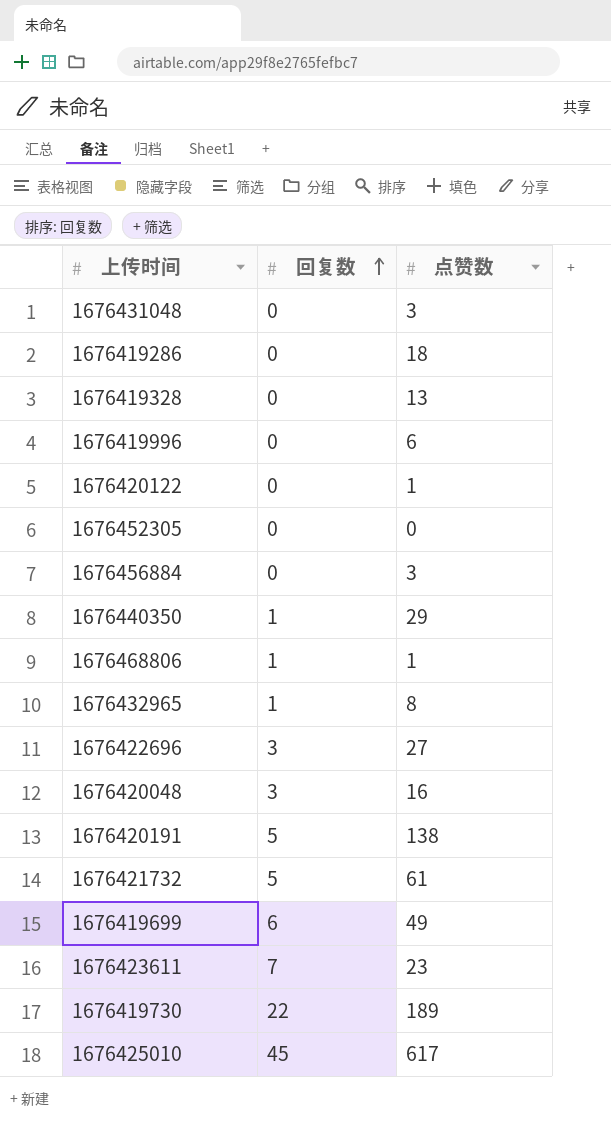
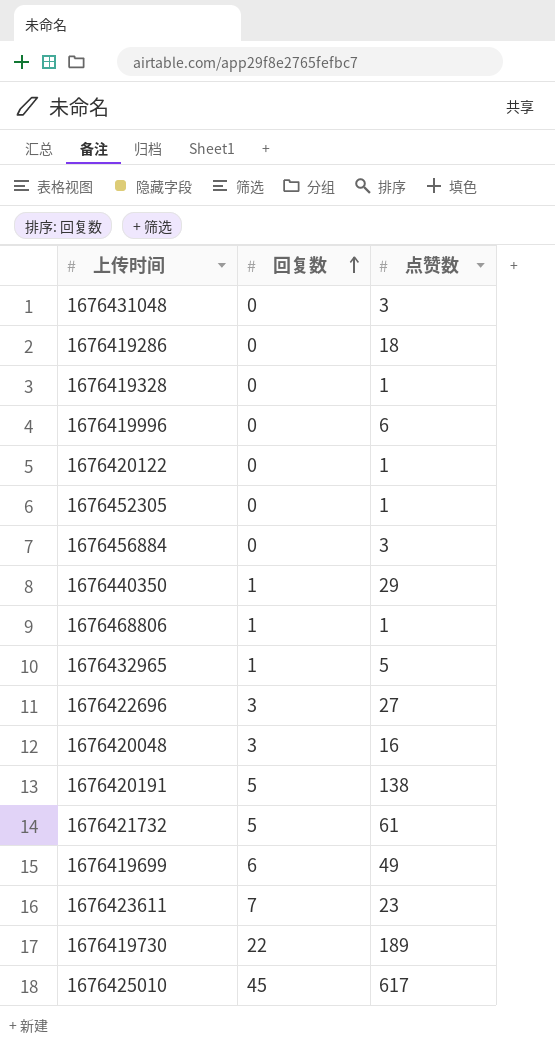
1676419328 | 点赞数: 13 -> 1
1676452305 | 点赞数: 0 -> 1
1676432965 | 点赞数: 8 -> 5

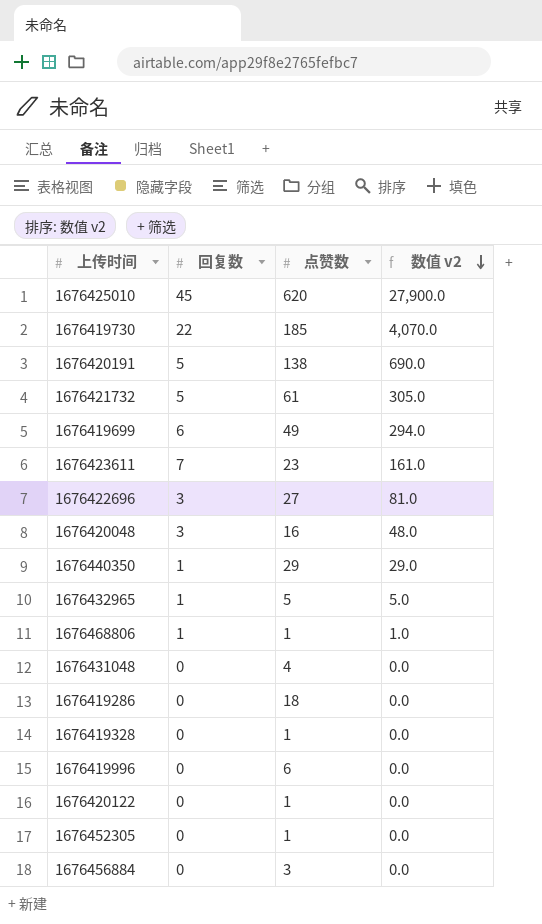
row order: 回复数 ascending -> 数值 v2 descending
column 数值 v2 | formula: none -> [回复数] * [点赞数]
1676425010 | 点赞数: 617 -> 620
1676419730 | 点赞数: 189 -> 185
1676431048 | 点赞数: 3 -> 4

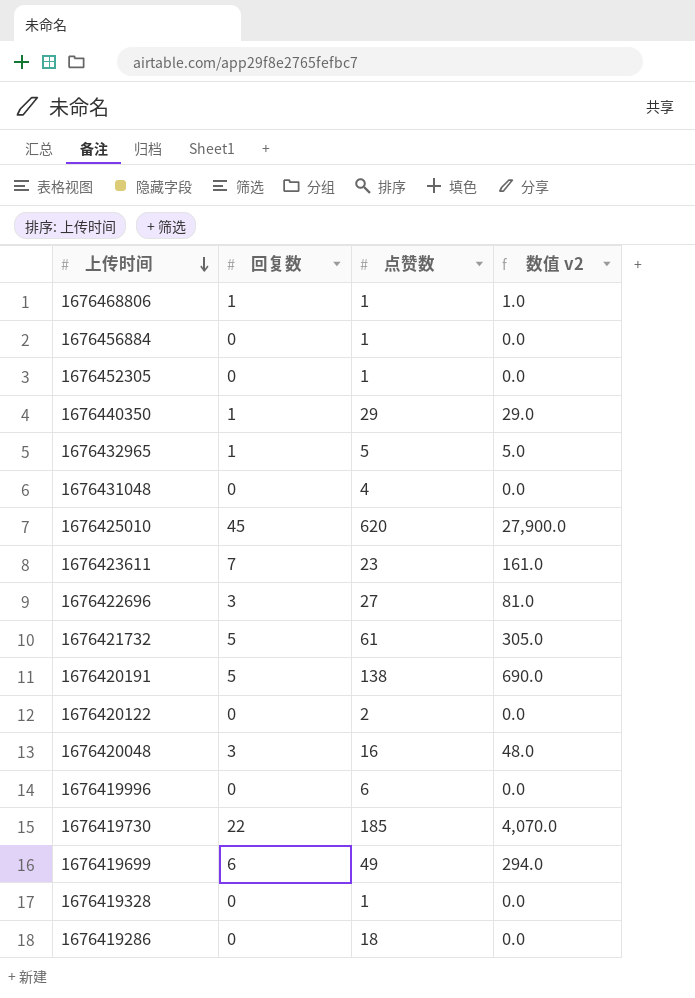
row order: 数值 v2 descending -> 上传时间 descending
1676456884 | 点赞数: 3 -> 1
1676420122 | 点赞数: 1 -> 2

